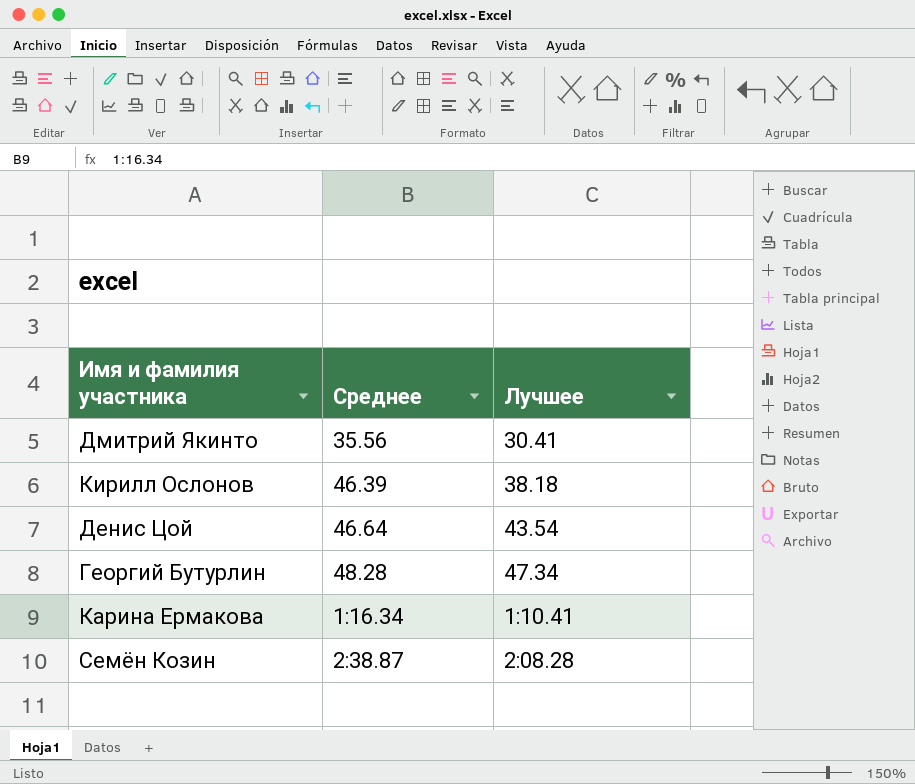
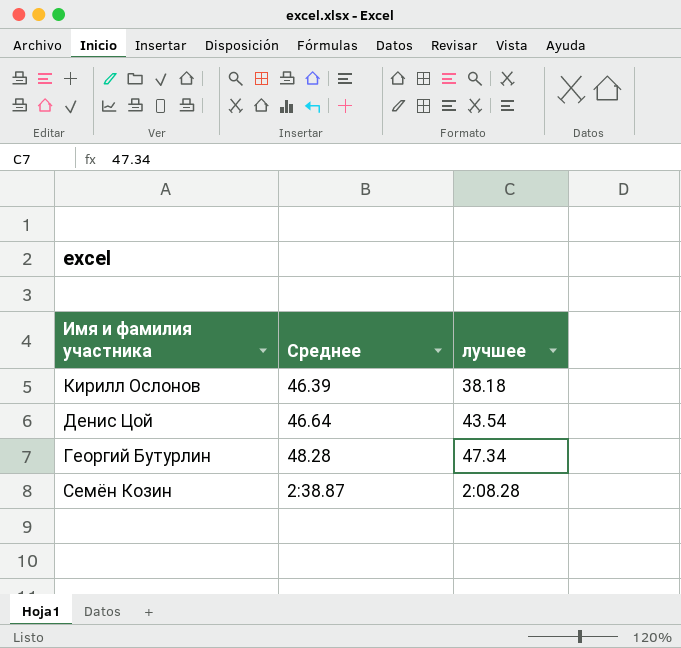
column name: Лучшее -> лучшее
row Дмитрий Якинто: 35.56 | 30.41 -> none
row Карина Ермакова: 1:16.34 | 1:10.41 -> none

